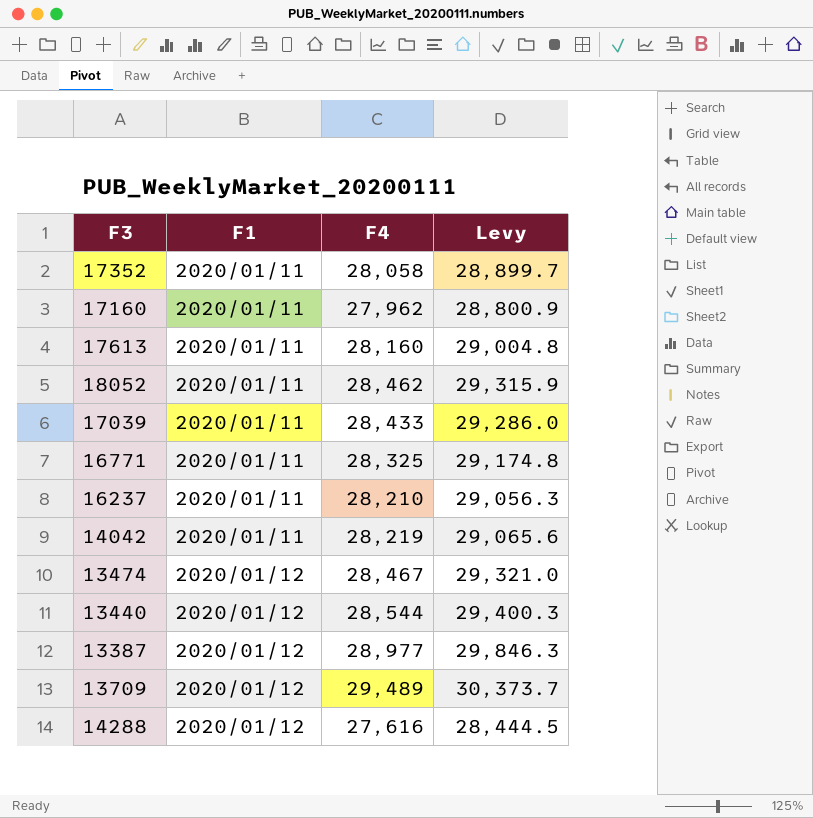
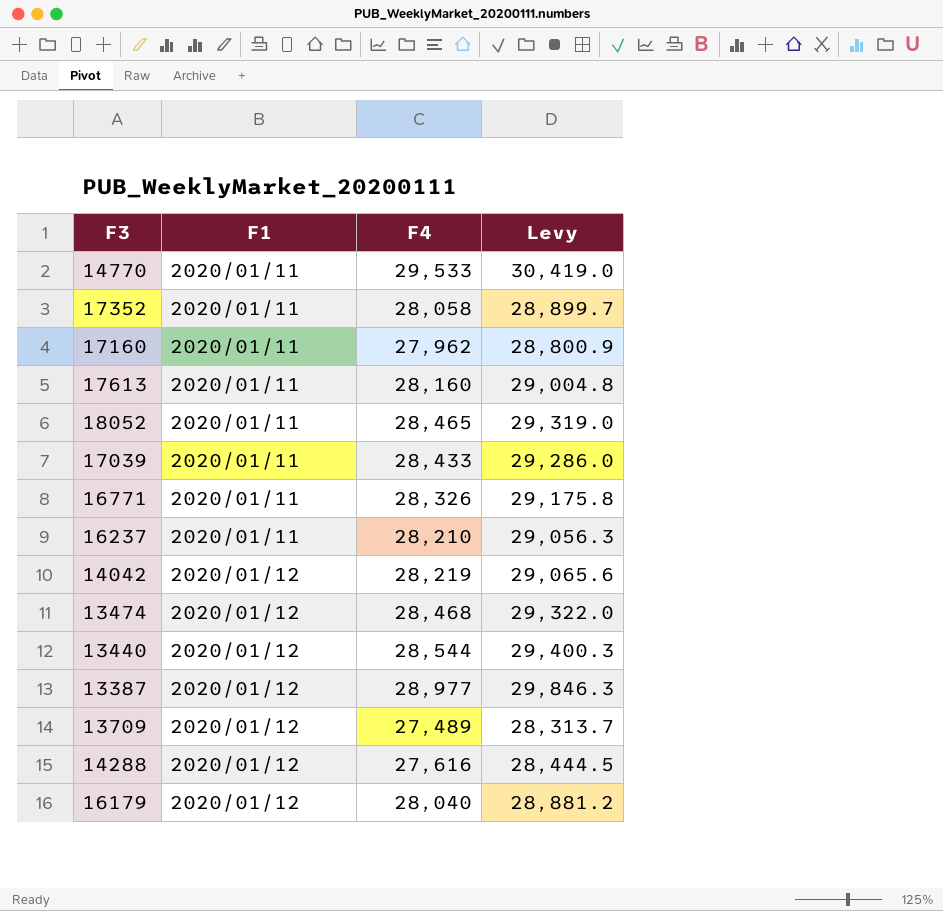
row 14770: none -> 2020/01/11 | 29,533 | 30,419.0
18052 | F4: 28,462 -> 28,465
18052 | Levy: 29,315.9 -> 29,319.0
16771 | F4: 28,325 -> 28,326
16771 | Levy: 29,174.8 -> 29,175.8
14042 | F1: 2020/01/11 -> 2020/01/12
13474 | F4: 28,467 -> 28,468
13474 | Levy: 29,321.0 -> 29,322.0
13709 | F4: 29,489 -> 27,489
13709 | Levy: 30,373.7 -> 28,313.7
row 16179: none -> 2020/01/12 | 28,040 | 28,881.2

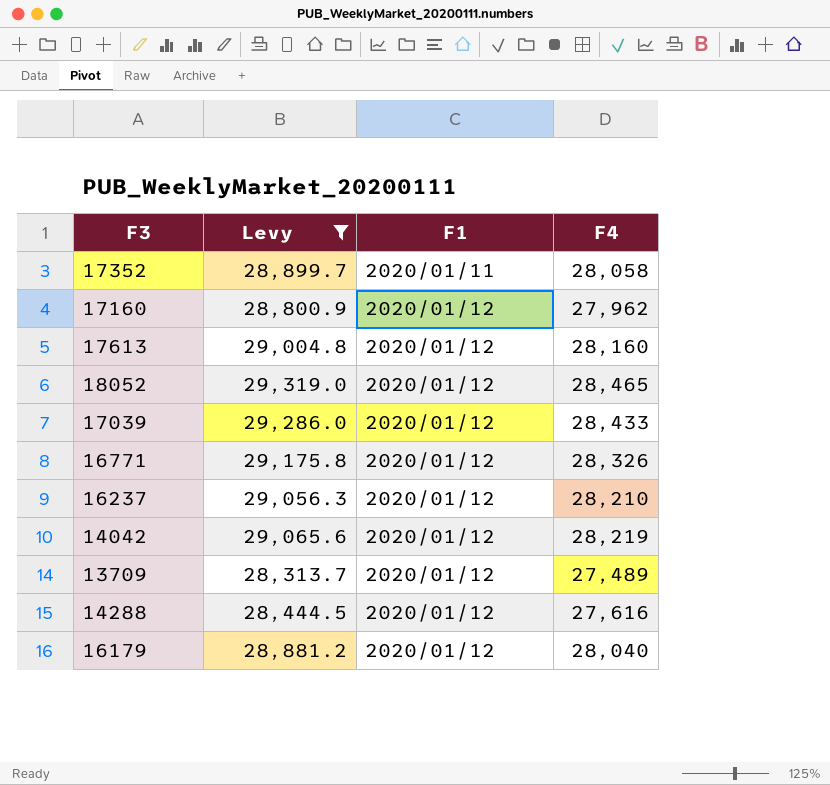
filter: none -> Levy <= 29,319.0
column Levy | position: 4 -> 2
17160 | F1: 2020/01/11 -> 2020/01/12
17613 | F1: 2020/01/11 -> 2020/01/12
18052 | F1: 2020/01/11 -> 2020/01/12
17039 | F1: 2020/01/11 -> 2020/01/12
16771 | F1: 2020/01/11 -> 2020/01/12
16237 | F1: 2020/01/11 -> 2020/01/12

